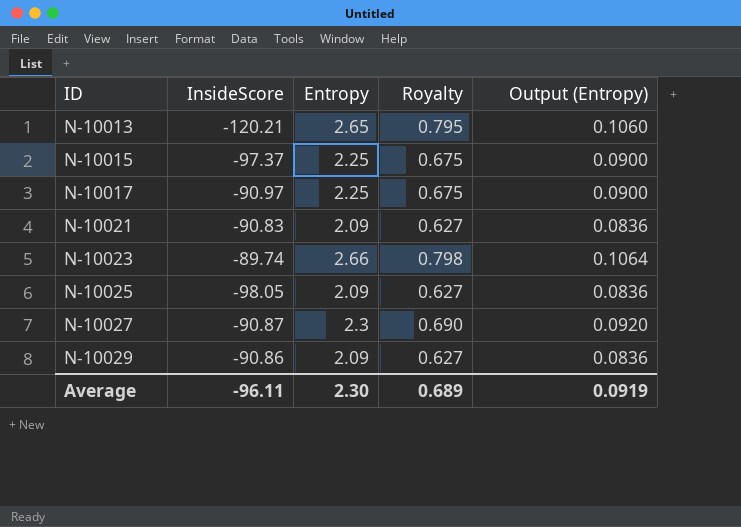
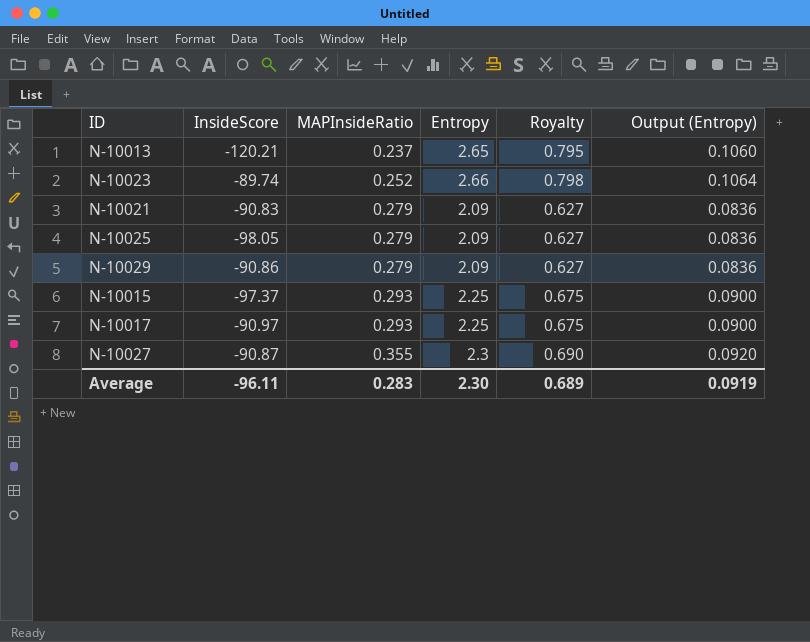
row order: ID ascending -> MAPInsideRatio ascending
column MAPInsideRatio | position: none -> 3

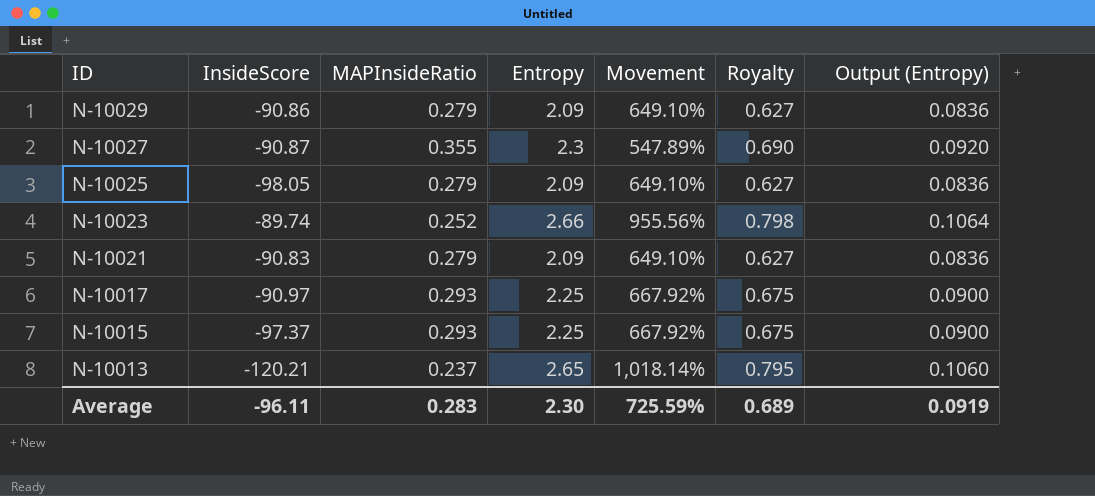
row order: MAPInsideRatio ascending -> ID descending
column Movement | formula: none -> ([Entropy] - [MAPInsideRatio]) / [MAPInsideRatio]

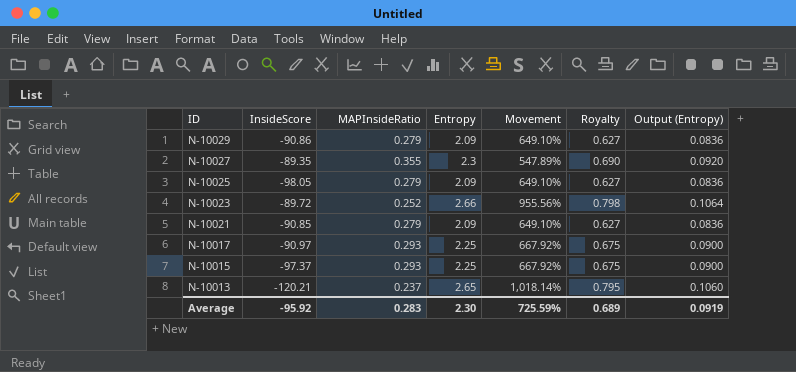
N-10027 | InsideScore: -90.87 -> -89.35
N-10023 | InsideScore: -89.74 -> -89.72
N-10021 | InsideScore: -90.83 -> -90.85
Average | InsideScore: -96.11 -> -95.92

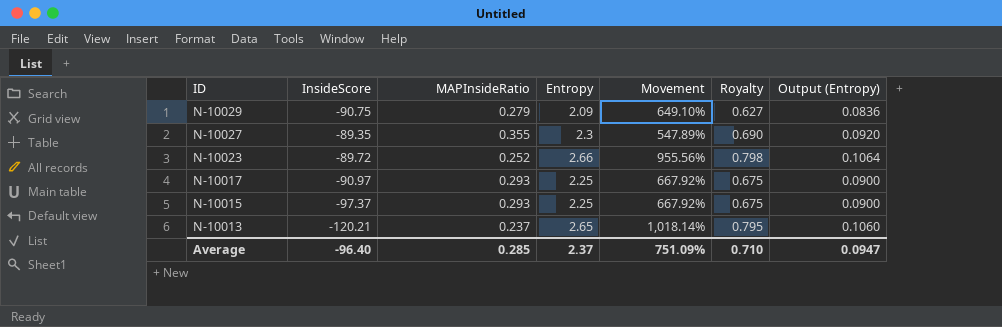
row N-10025: -98.05 | 0.279 | 2.09 | 649.10% | 0.627 | 0.0836 -> none
row N-10021: -90.85 | 0.279 | 2.09 | 649.10% | 0.627 | 0.0836 -> none
N-10029 | InsideScore: -90.86 -> -90.75
Average | InsideScore: -95.92 -> -96.40
Average | MAPInsideRatio: 0.283 -> 0.285
Average | Entropy: 2.30 -> 2.37
Average | Movement: 725.59% -> 751.09%
Average | Royalty: 0.689 -> 0.710
Average | Output (Entropy): 0.0919 -> 0.0947

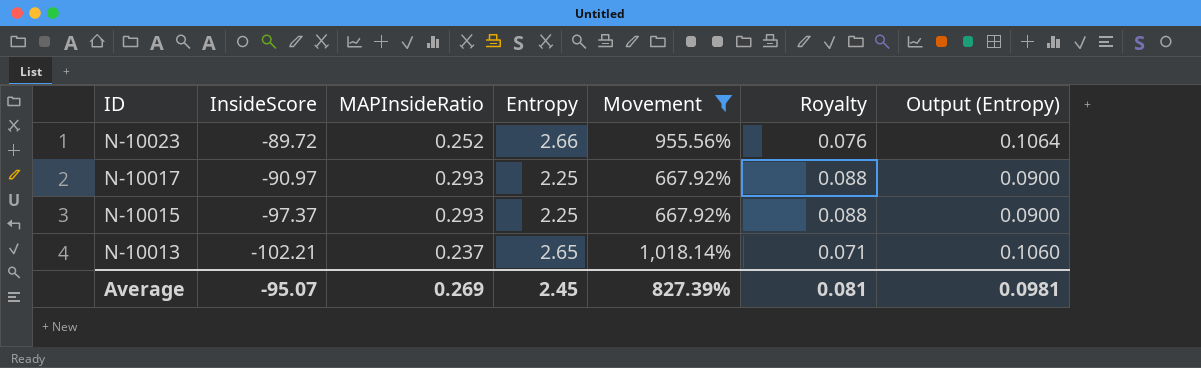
filter: none -> Movement >= 667.92%
column Royalty | formula: [Entropy] * 0.3 -> [MAPInsideRatio] * 0.3
N-10013 | InsideScore: -120.21 -> -102.21
Average | InsideScore: -96.40 -> -95.07
Average | MAPInsideRatio: 0.285 -> 0.269
Average | Entropy: 2.37 -> 2.45
Average | Movement: 751.09% -> 827.39%
Average | Royalty: 0.710 -> 0.081
Average | Output (Entropy): 0.0947 -> 0.0981

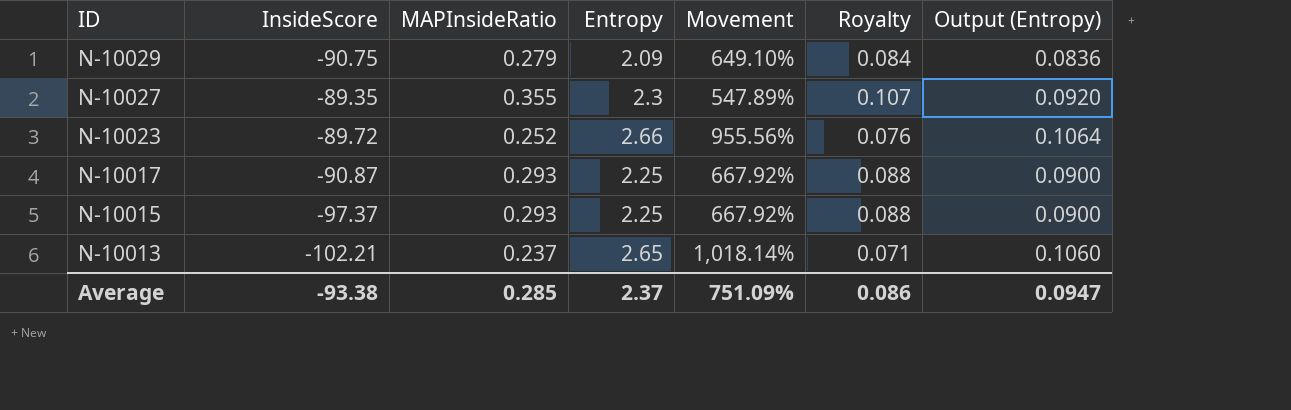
filter: Movement >= 667.92% -> none
N-10017 | InsideScore: -90.97 -> -90.87
Average | InsideScore: -95.07 -> -93.38
Average | MAPInsideRatio: 0.269 -> 0.285
Average | Entropy: 2.45 -> 2.37
Average | Movement: 827.39% -> 751.09%
Average | Royalty: 0.081 -> 0.086
Average | Output (Entropy): 0.0981 -> 0.0947

